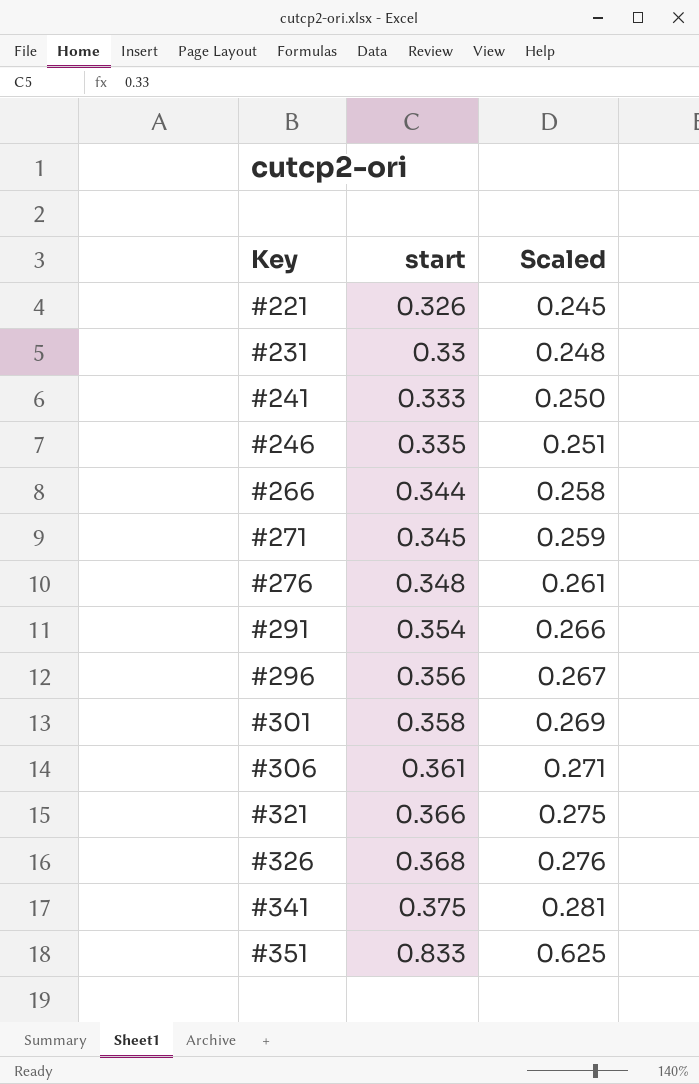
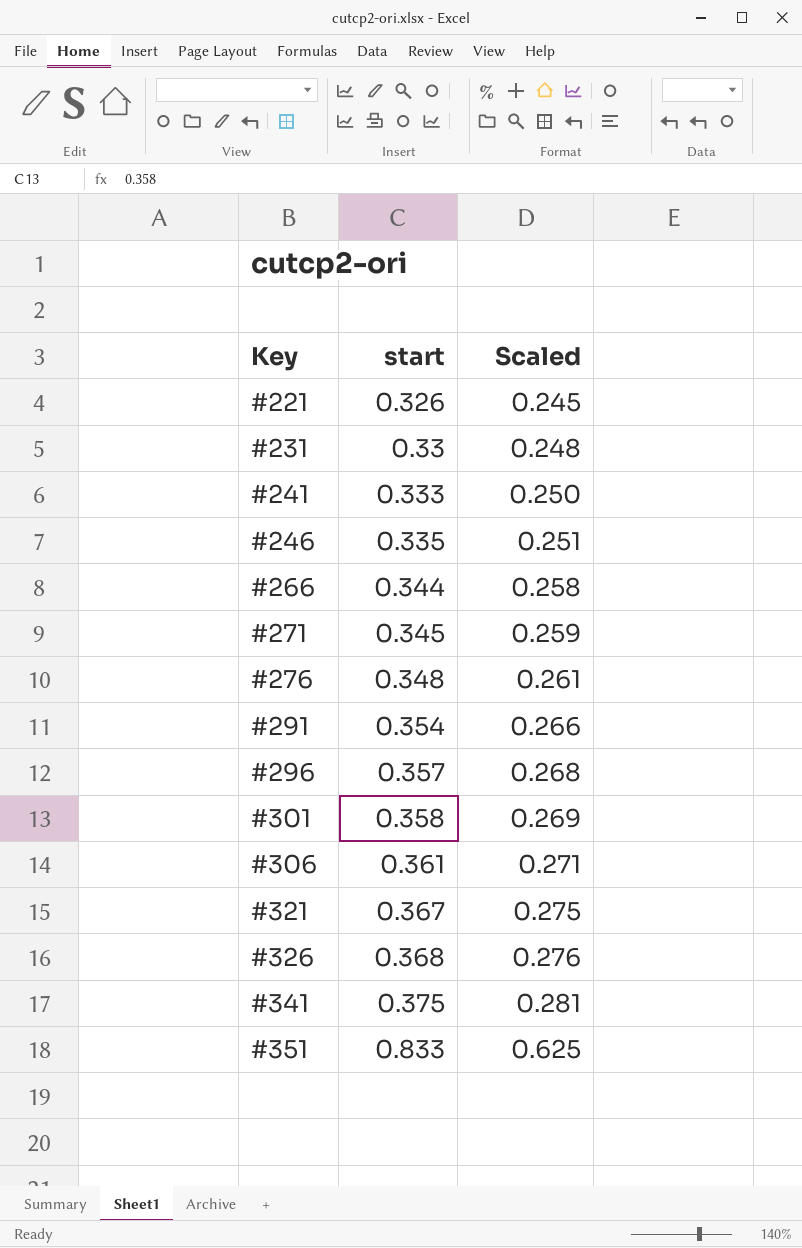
#296 | start: 0.356 -> 0.357
#296 | Scaled: 0.267 -> 0.268
#321 | start: 0.366 -> 0.367

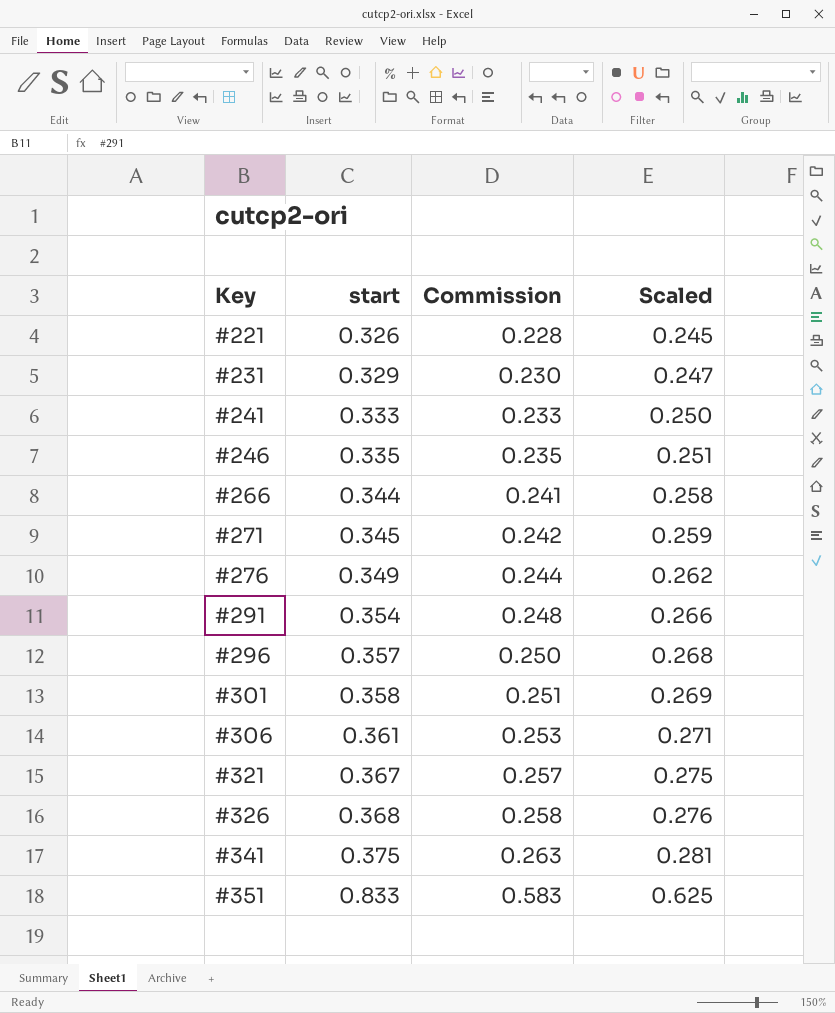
column Commission | formula: none -> [start] * 0.7
#231 | start: 0.33 -> 0.329
#231 | Scaled: 0.248 -> 0.247
#276 | start: 0.348 -> 0.349
#276 | Scaled: 0.261 -> 0.262

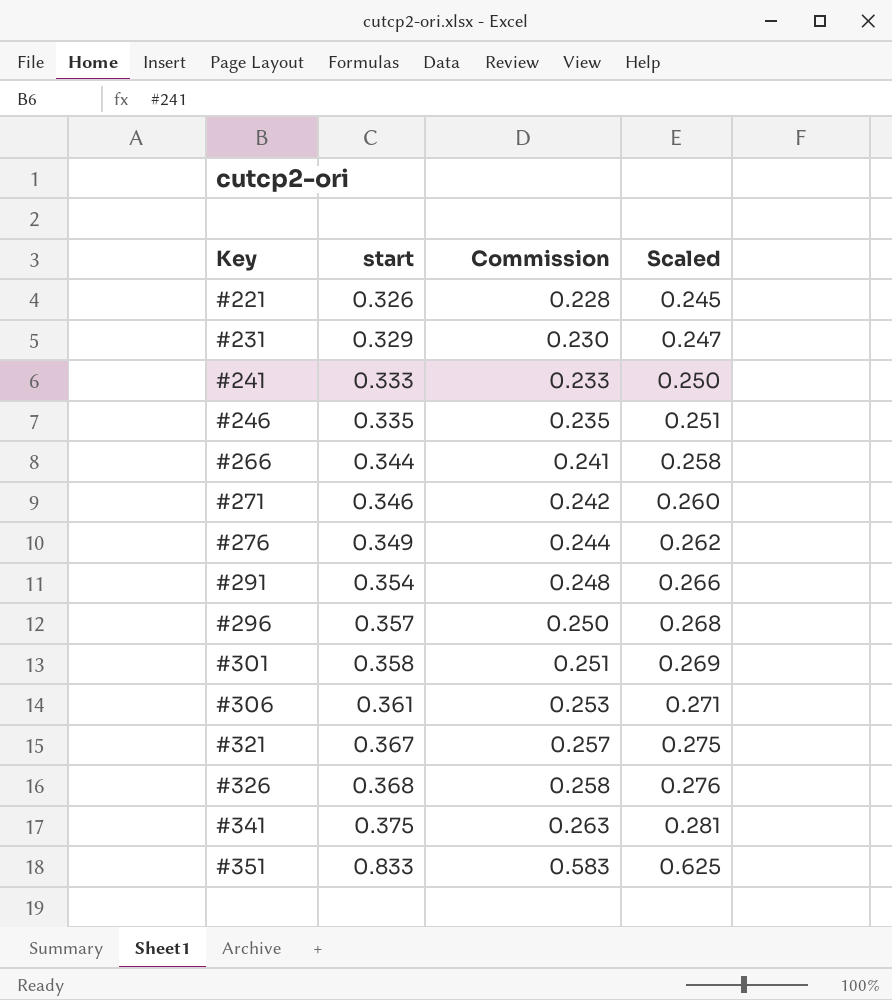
#271 | start: 0.345 -> 0.346
#271 | Scaled: 0.259 -> 0.260

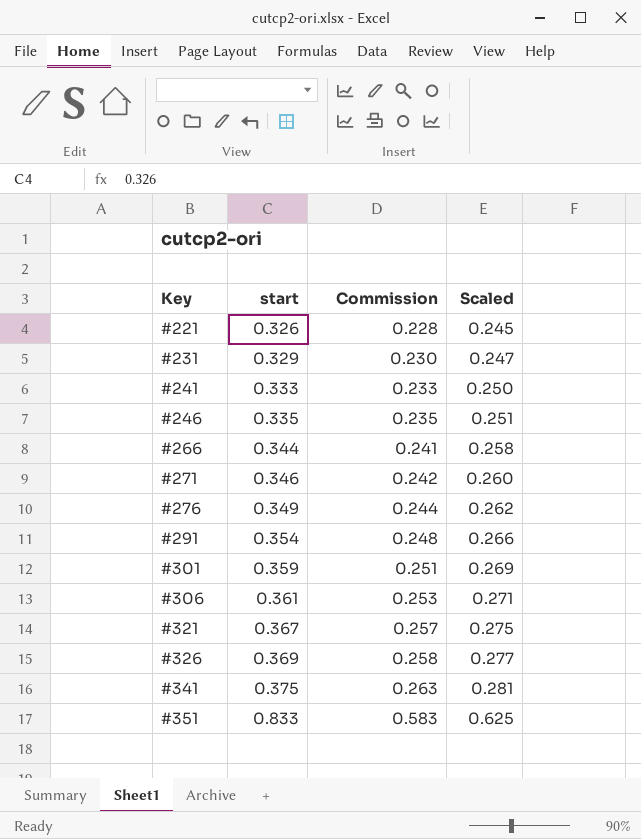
row #296: 0.357 | 0.250 | 0.268 -> none
#301 | start: 0.358 -> 0.359
#326 | start: 0.368 -> 0.369
#326 | Scaled: 0.276 -> 0.277

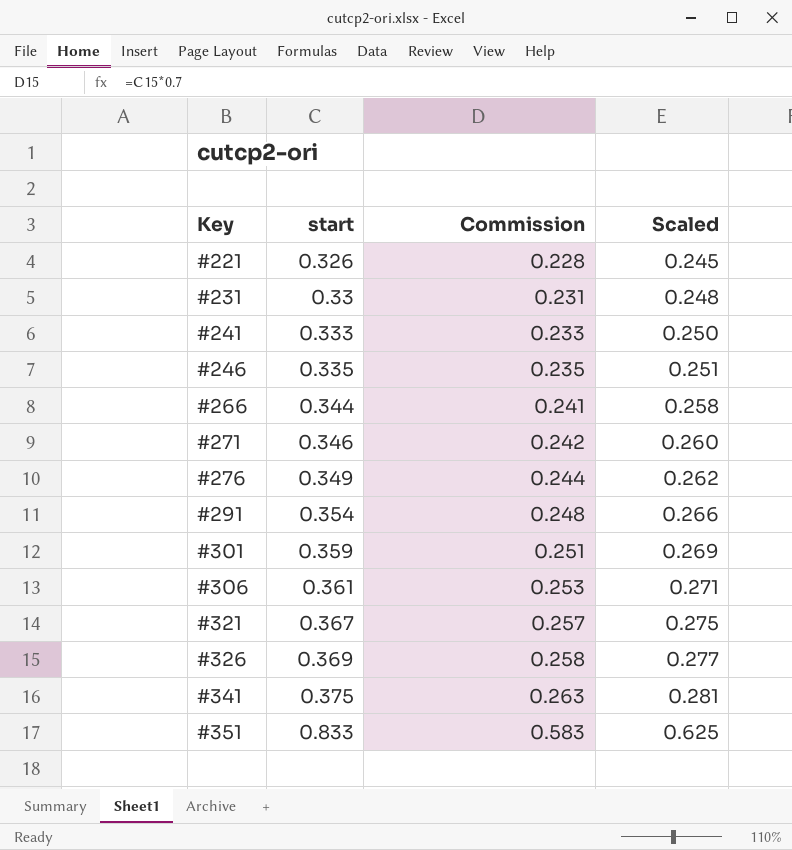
#231 | start: 0.329 -> 0.33
#231 | Commission: 0.230 -> 0.231
#231 | Scaled: 0.247 -> 0.248

